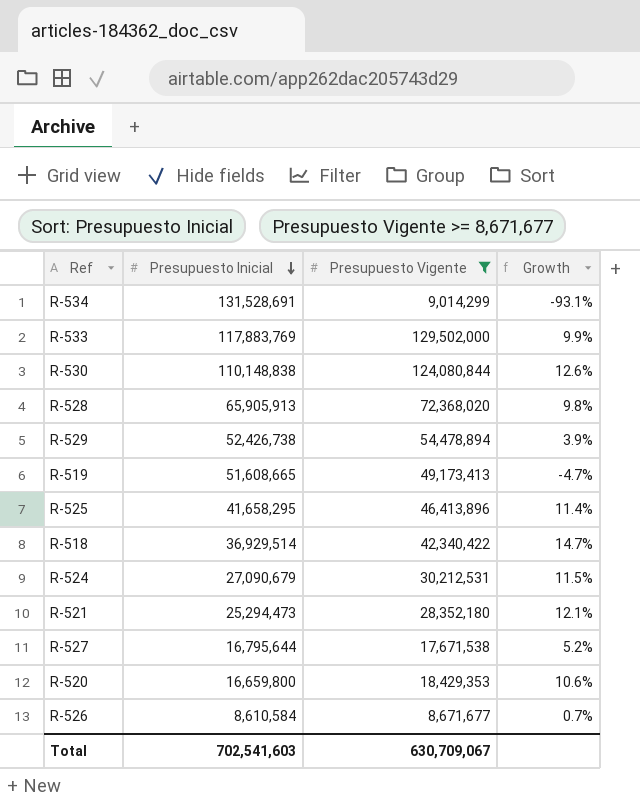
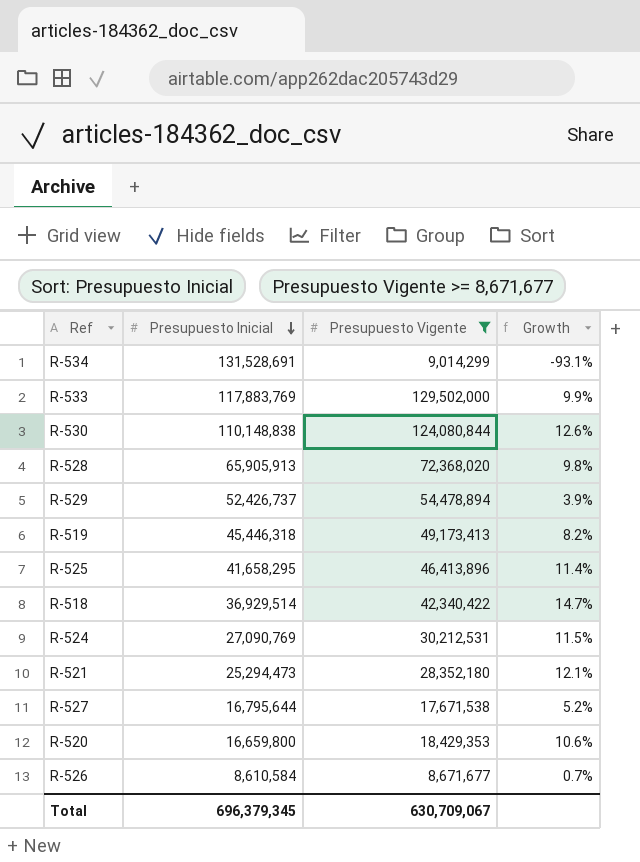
R-529 | Presupuesto Inicial: 52,426,738 -> 52,426,737
R-519 | Presupuesto Inicial: 51,608,665 -> 45,446,318
R-519 | Growth: -4.7% -> 8.2%
R-524 | Presupuesto Inicial: 27,090,679 -> 27,090,769
Total | Presupuesto Inicial: 702,541,603 -> 696,379,345

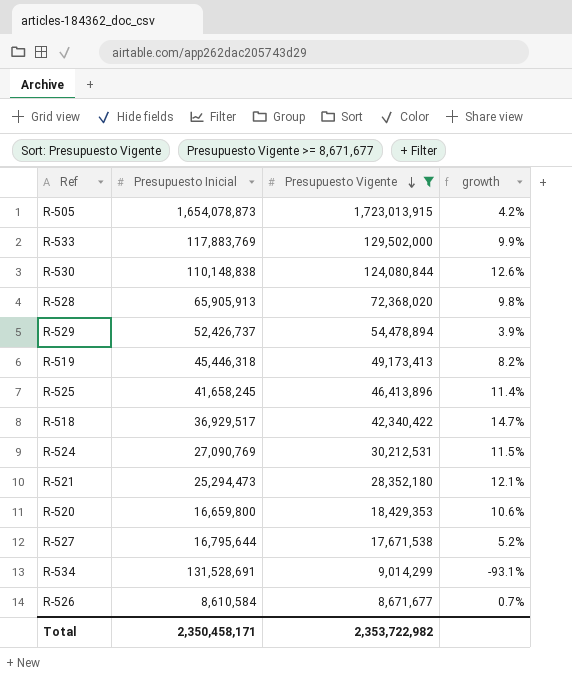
row order: Presupuesto Inicial descending -> Presupuesto Vigente descending
column name: Growth -> growth
row R-505: none -> 1,654,078,873 | 1,723,013,915 | 4.2%
R-525 | Presupuesto Inicial: 41,658,295 -> 41,658,245
R-518 | Presupuesto Inicial: 36,929,514 -> 36,929,517
Total | Presupuesto Inicial: 696,379,345 -> 2,350,458,171
Total | Presupuesto Vigente: 630,709,067 -> 2,353,722,982

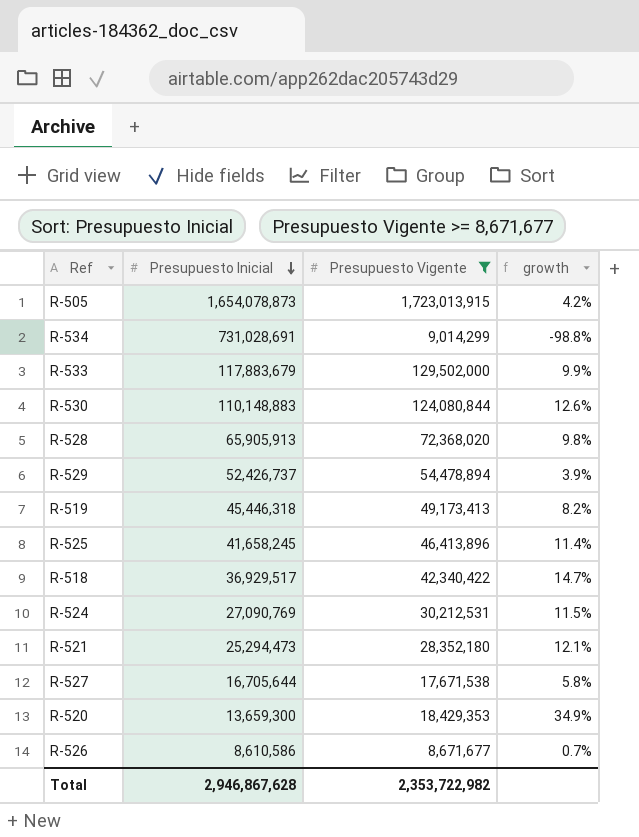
row order: Presupuesto Vigente descending -> Presupuesto Inicial descending
R-534 | Presupuesto Inicial: 131,528,691 -> 731,028,691
R-534 | growth: -93.1% -> -98.8%
R-533 | Presupuesto Inicial: 117,883,769 -> 117,883,679
R-530 | Presupuesto Inicial: 110,148,838 -> 110,148,883
R-527 | Presupuesto Inicial: 16,795,644 -> 16,705,644
R-527 | growth: 5.2% -> 5.8%
R-520 | Presupuesto Inicial: 16,659,800 -> 13,659,300
R-520 | growth: 10.6% -> 34.9%
R-526 | Presupuesto Inicial: 8,610,584 -> 8,610,586
Total | Presupuesto Inicial: 2,350,458,171 -> 2,946,867,628

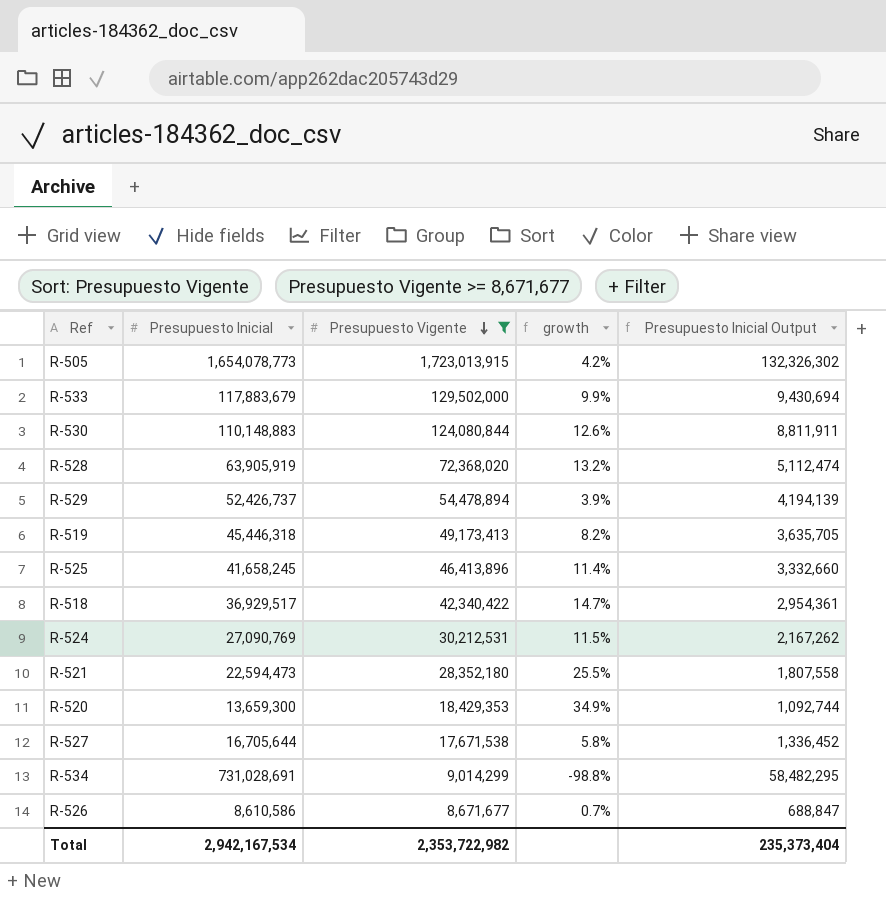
row order: Presupuesto Inicial descending -> Presupuesto Vigente descending
column Presupuesto Inicial Output | formula: none -> [Presupuesto Inicial] * 0.08
R-505 | Presupuesto Inicial: 1,654,078,873 -> 1,654,078,773
R-528 | Presupuesto Inicial: 65,905,913 -> 63,905,919
R-528 | growth: 9.8% -> 13.2%
R-521 | Presupuesto Inicial: 25,294,473 -> 22,594,473
R-521 | growth: 12.1% -> 25.5%
Total | Presupuesto Inicial: 2,946,867,628 -> 2,942,167,534

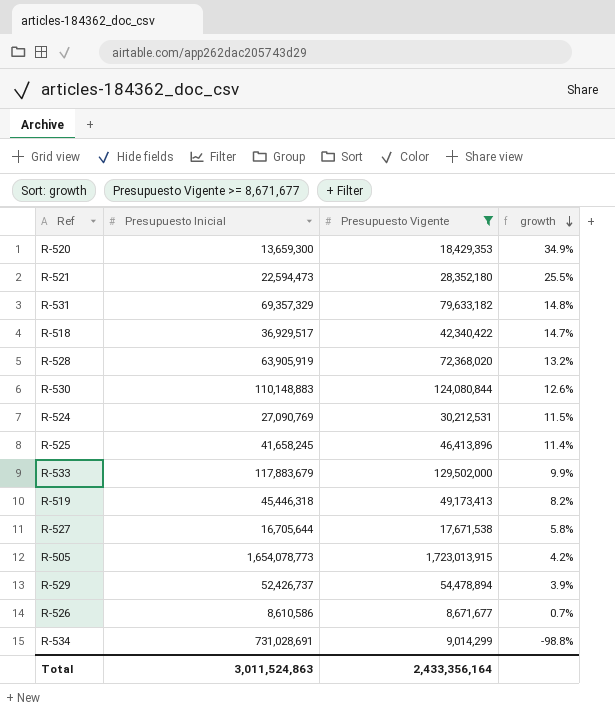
row order: Presupuesto Vigente descending -> growth descending
column Presupuesto Inicial Output | formula: [Presupuesto Inicial] * 0.08 -> none
row R-531: none -> 69,357,329 | 79,633,182 | 14.8%
Total | Presupuesto Inicial: 2,942,167,534 -> 3,011,524,863
Total | Presupuesto Vigente: 2,353,722,982 -> 2,433,356,164

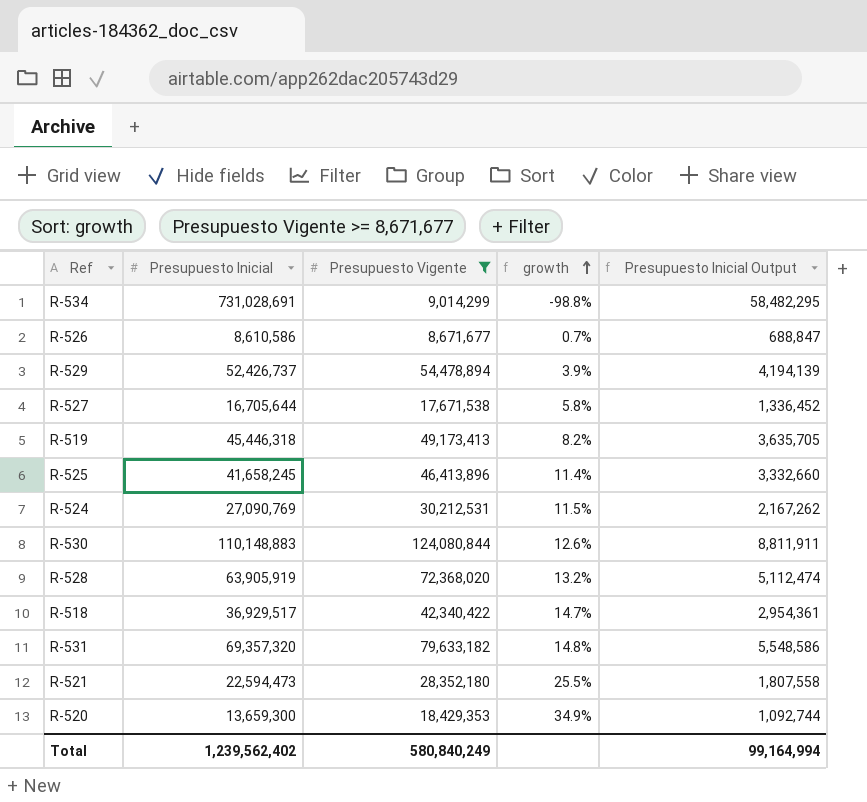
row order: growth descending -> growth ascending
column Presupuesto Inicial Output | formula: none -> [Presupuesto Inicial] * 0.08
row R-533: 117,883,679 | 129,502,000 | 9.9% -> none
row R-505: 1,654,078,773 | 1,723,013,915 | 4.2% -> none
R-531 | Presupuesto Inicial: 69,357,329 -> 69,357,320
Total | Presupuesto Inicial: 3,011,524,863 -> 1,239,562,402
Total | Presupuesto Vigente: 2,433,356,164 -> 580,840,249

